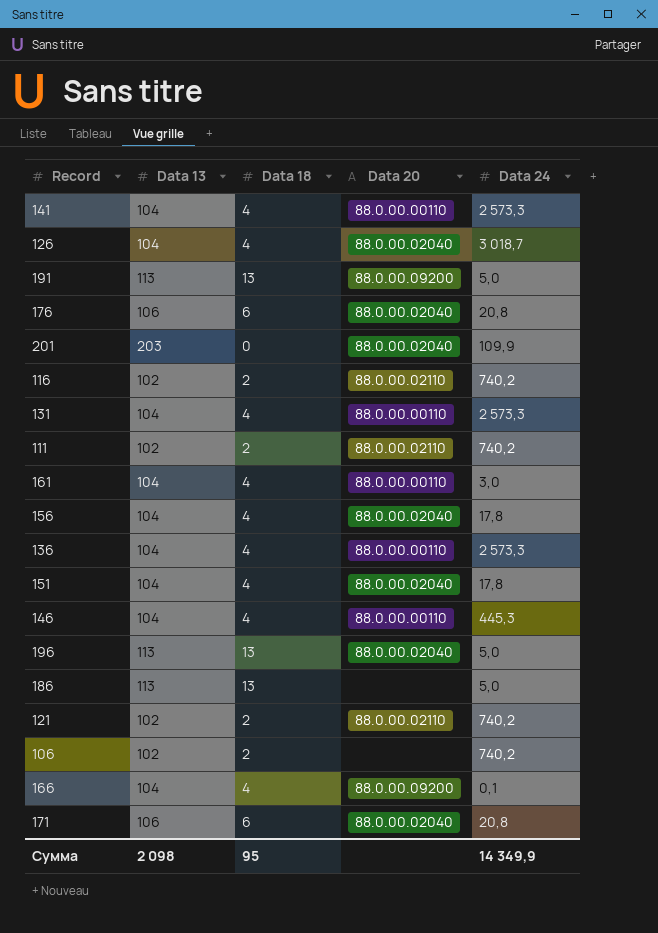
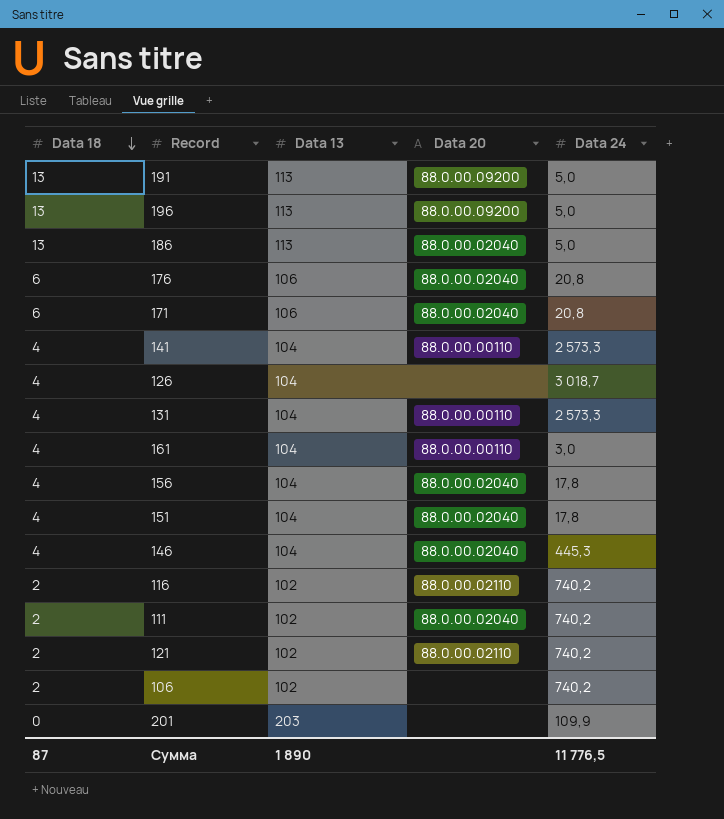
row order: none -> Data 18 descending
column Data 18 | position: 3 -> 1
row 136: 104 | 4 | 88.0.00.00110 | 2 573,3 -> none
row 166: 104 | 4 | 88.0.00.09200 | 0,1 -> none
196 | Data 20: 88.0.00.02040 -> 88.0.00.09200
186 | Data 20: none -> 88.0.00.02040
126 | Data 20: 88.0.00.02040 -> none
146 | Data 20: 88.0.00.00110 -> 88.0.00.02040
111 | Data 20: 88.0.00.02110 -> 88.0.00.02040
201 | Data 20: 88.0.00.02040 -> none
Сумма | Data 18: 95 -> 87
Сумма | Data 13: 2 098 -> 1 890
Сумма | Data 24: 14 349,9 -> 11 776,5

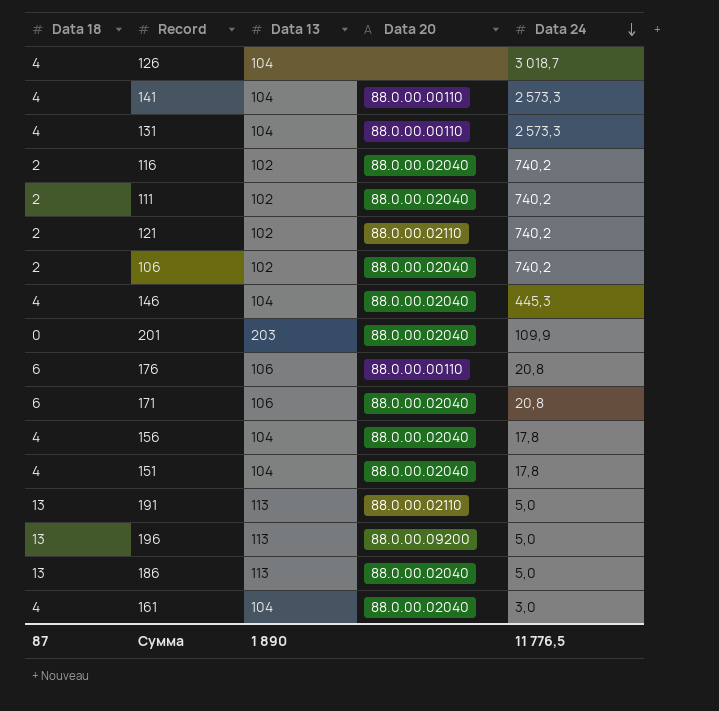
row order: Data 18 descending -> Data 24 descending
116 | Data 20: 88.0.00.02110 -> 88.0.00.02040
106 | Data 20: none -> 88.0.00.02040
201 | Data 20: none -> 88.0.00.02040
176 | Data 20: 88.0.00.02040 -> 88.0.00.00110
191 | Data 20: 88.0.00.09200 -> 88.0.00.02110
161 | Data 20: 88.0.00.00110 -> 88.0.00.02040

